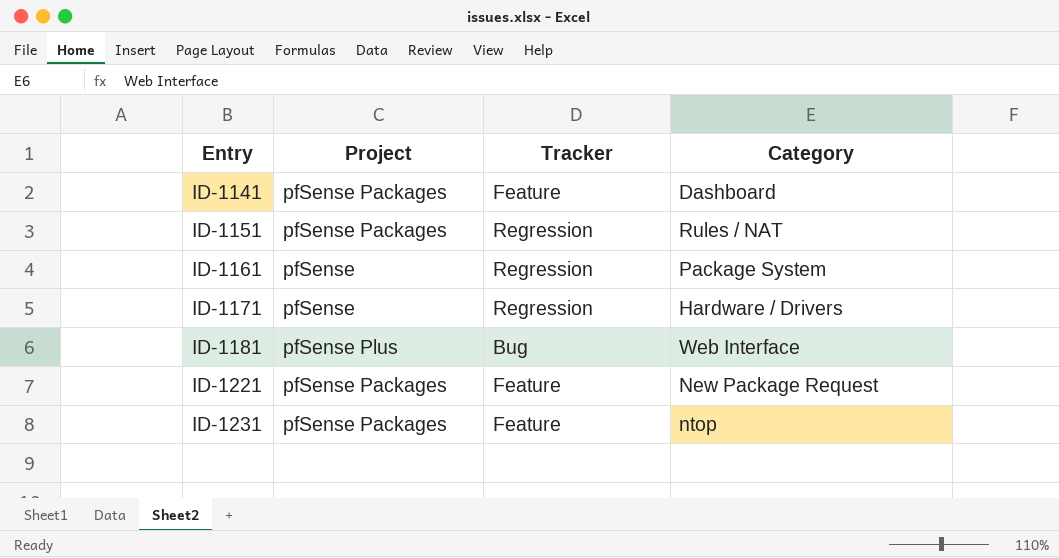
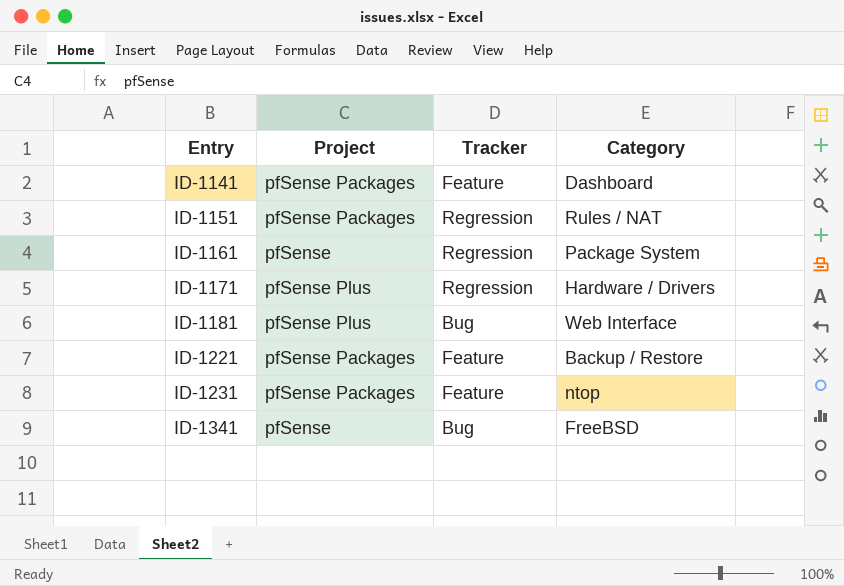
ID-1171 | Project: pfSense -> pfSense Plus
ID-1221 | Category: New Package Request -> Backup / Restore
row ID-1341: none -> pfSense | Bug | FreeBSD

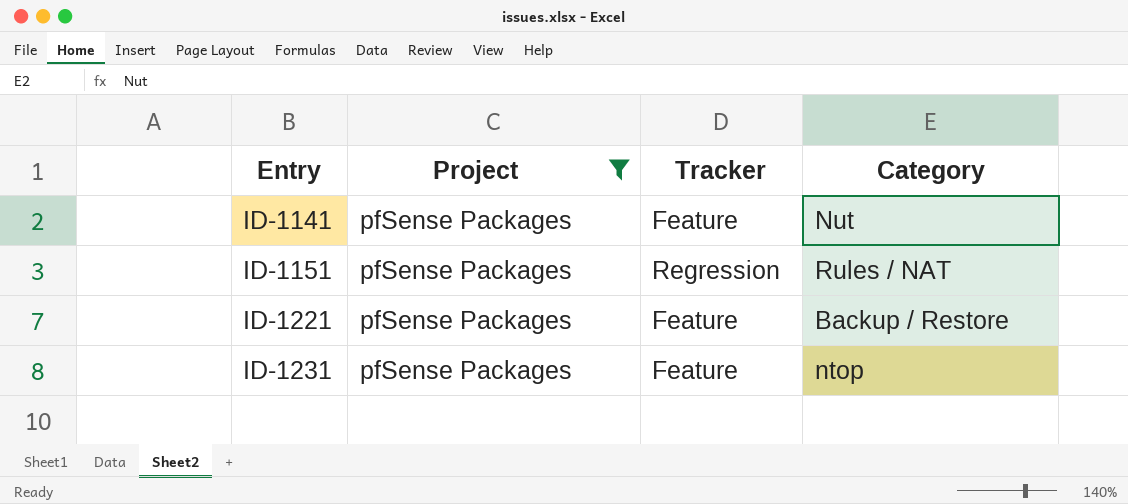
filter: none -> Project = pfSense Packages
ID-1141 | Category: Dashboard -> Nut

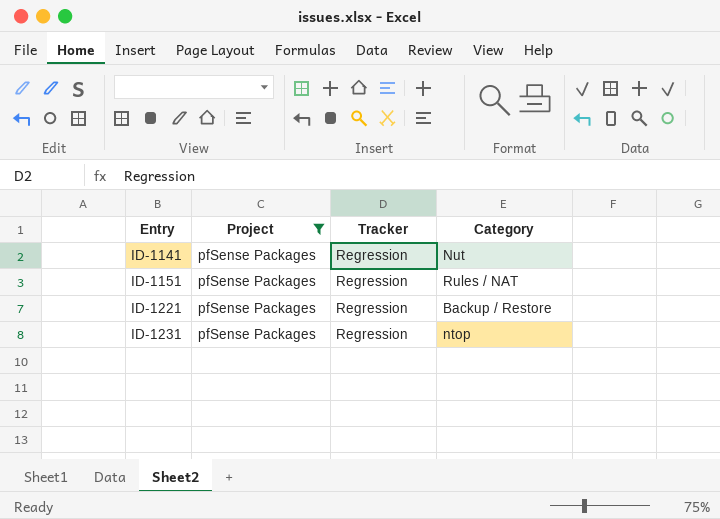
ID-1141 | Tracker: Feature -> Regression
ID-1221 | Tracker: Feature -> Regression
ID-1231 | Tracker: Feature -> Regression

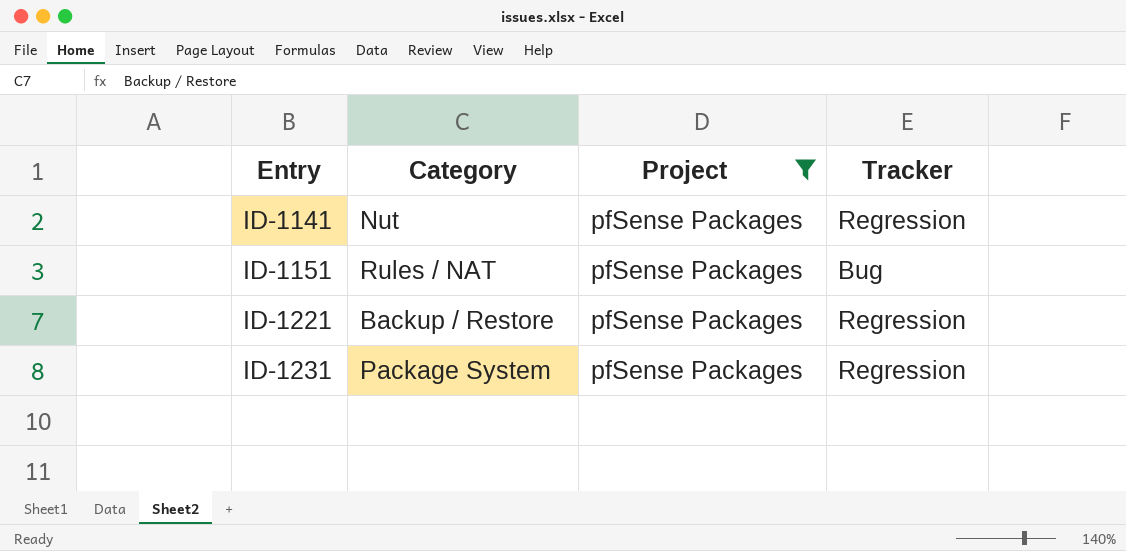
column Category | position: 4 -> 2
ID-1151 | Tracker: Regression -> Bug
ID-1231 | Category: ntop -> Package System

